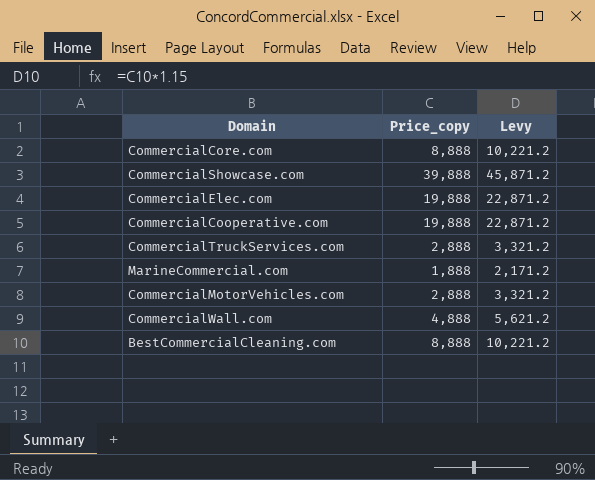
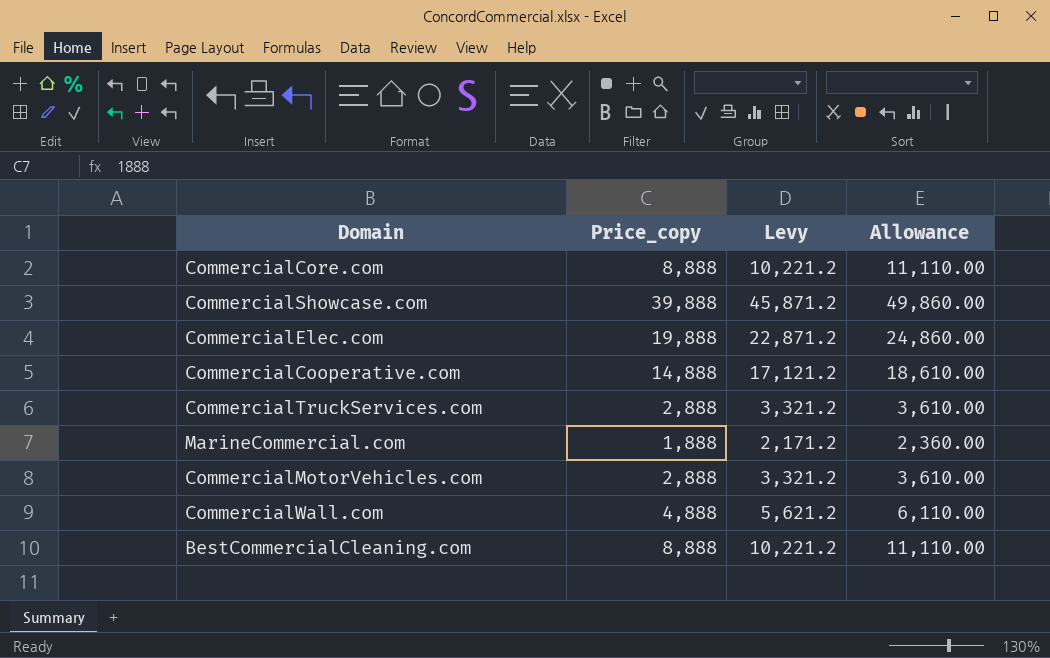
column Allowance | formula: none -> [Price_copy] * 1.25
CommercialCooperative.com | Price_copy: 19,888 -> 14,888
CommercialCooperative.com | Levy: 22,871.2 -> 17,121.2

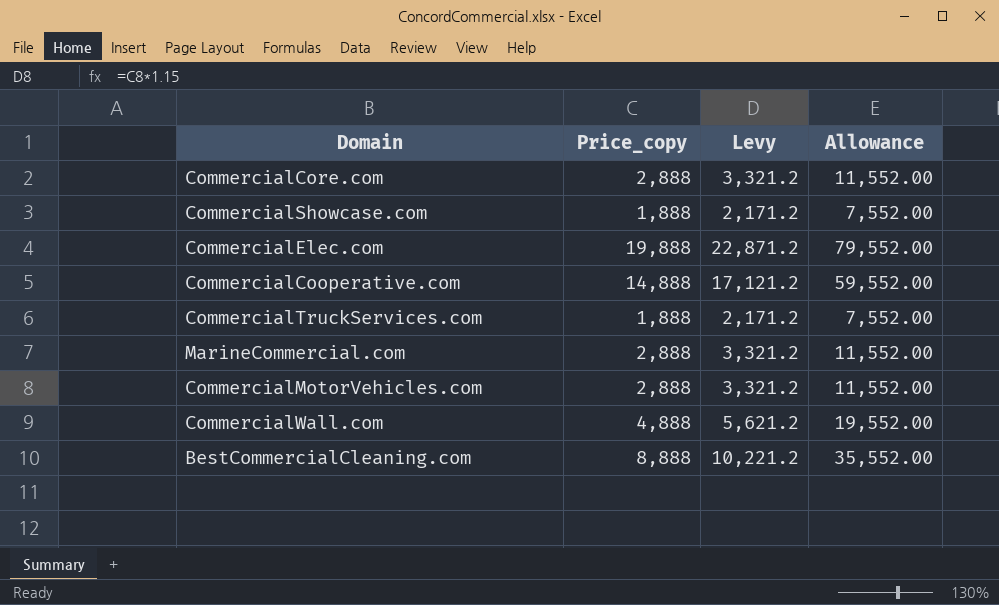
column Allowance | formula: [Price_copy] * 1.25 -> [Price_copy] * 4
CommercialCore.com | Price_copy: 8,888 -> 2,888
CommercialCore.com | Levy: 10,221.2 -> 3,321.2
CommercialShowcase.com | Price_copy: 39,888 -> 1,888
CommercialShowcase.com | Levy: 45,871.2 -> 2,171.2
CommercialTruckServices.com | Price_copy: 2,888 -> 1,888
CommercialTruckServices.com | Levy: 3,321.2 -> 2,171.2
MarineCommercial.com | Price_copy: 1,888 -> 2,888
MarineCommercial.com | Levy: 2,171.2 -> 3,321.2

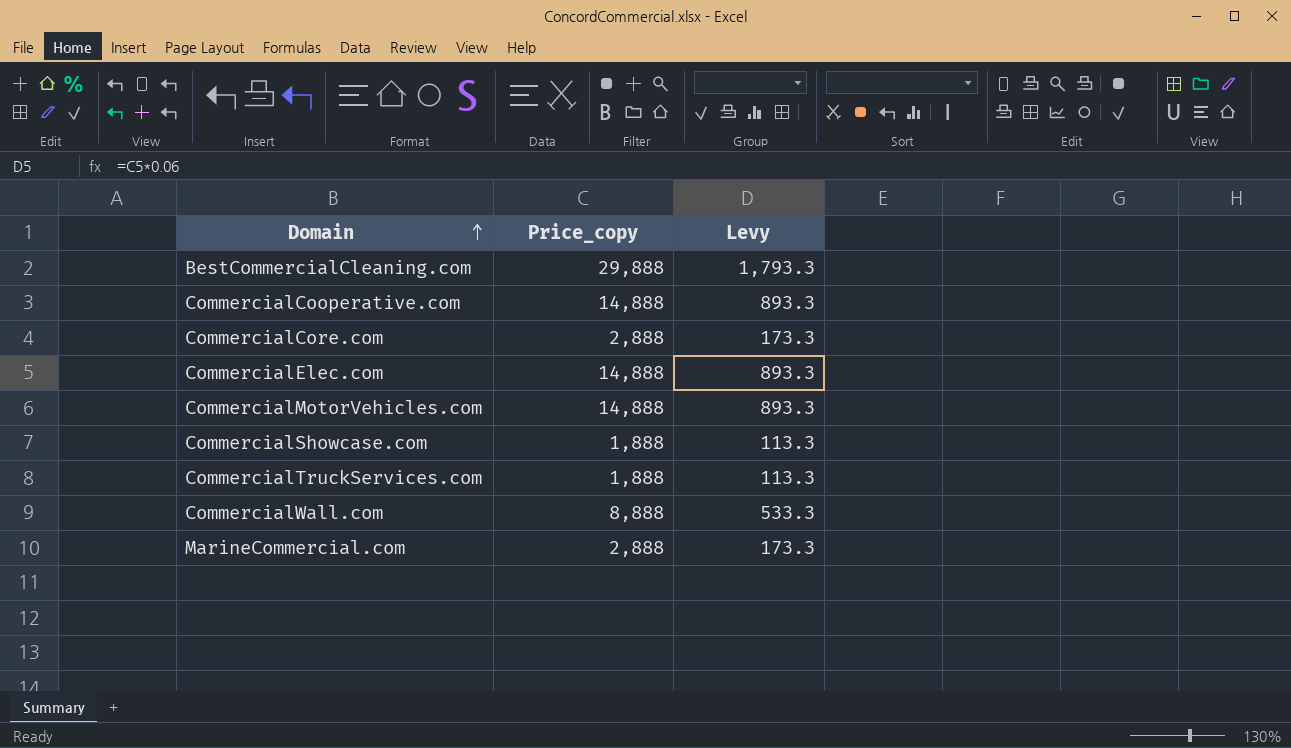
row order: none -> Domain ascending
column Allowance | formula: [Price_copy] * 4 -> none
column Levy | formula: [Price_copy] * 1.15 -> [Price_copy] * 0.06
BestCommercialCleaning.com | Price_copy: 8,888 -> 29,888
CommercialElec.com | Price_copy: 19,888 -> 14,888
CommercialMotorVehicles.com | Price_copy: 2,888 -> 14,888
CommercialWall.com | Price_copy: 4,888 -> 8,888

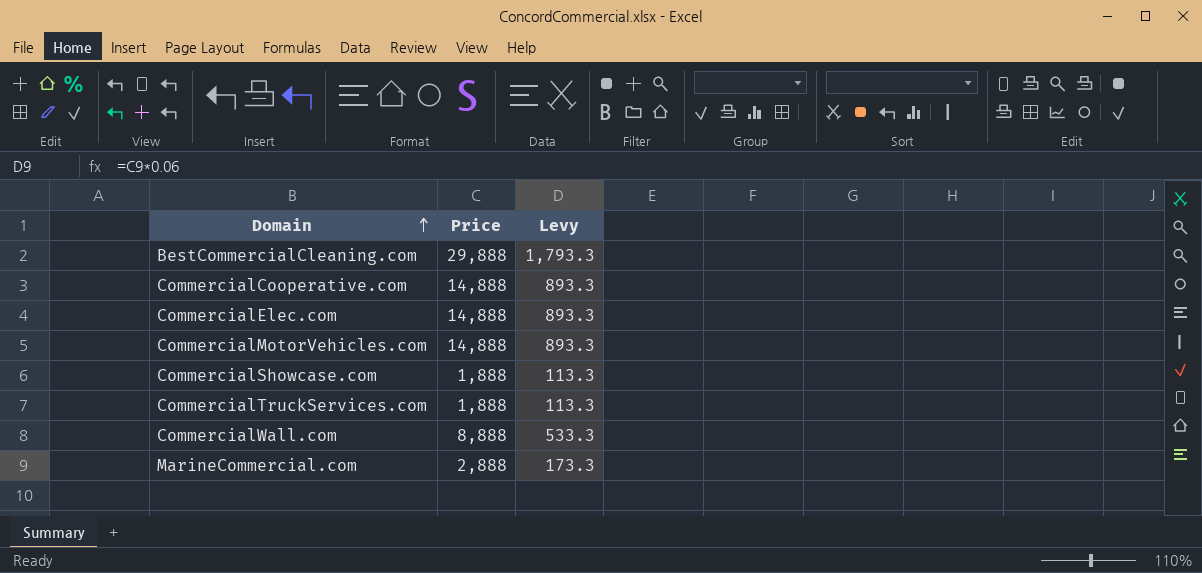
column name: Price_copy -> Price
row CommercialCore.com: 2,888 | 173.3 -> none

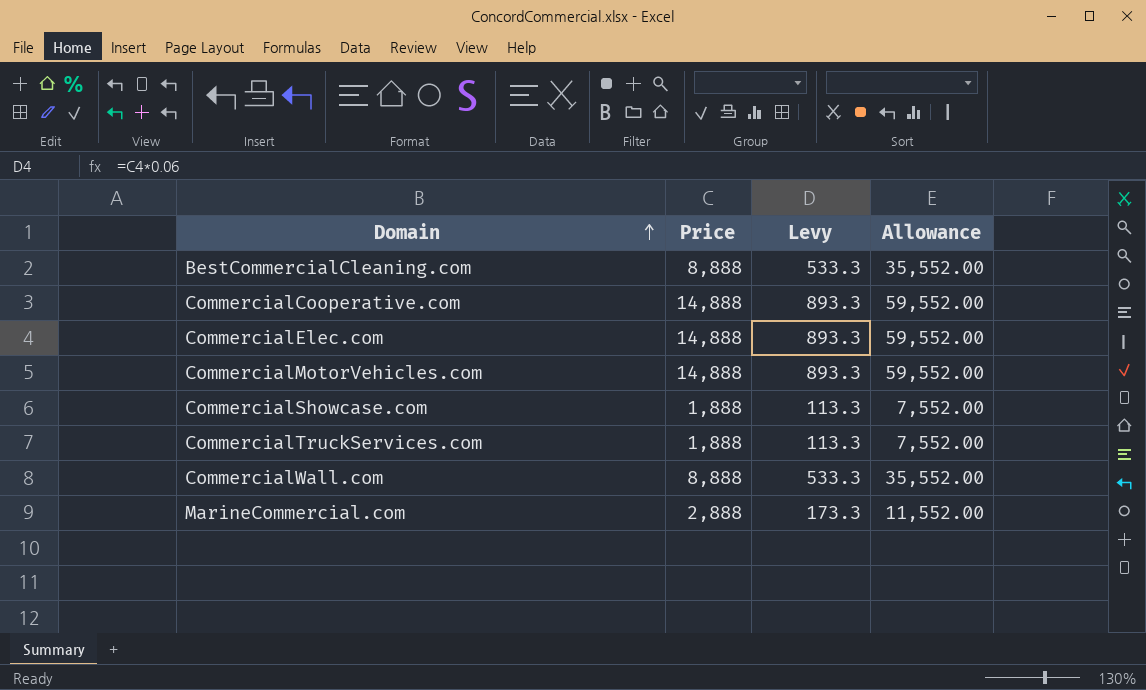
column Allowance | formula: none -> [Price] * 4
BestCommercialCleaning.com | Price: 29,888 -> 8,888
BestCommercialCleaning.com | Levy: 1,793.3 -> 533.3

